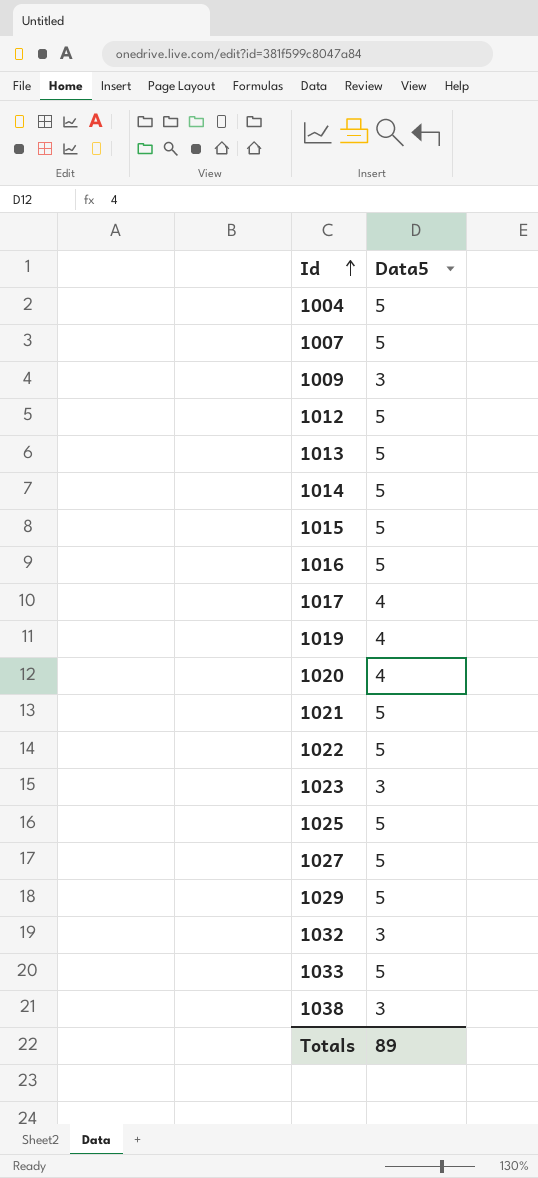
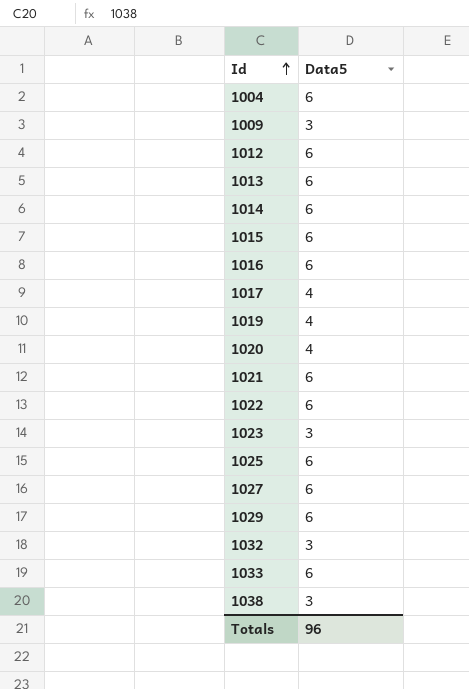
row 1007: 5 -> none
1004 | Data5: 5 -> 6
1012 | Data5: 5 -> 6
1013 | Data5: 5 -> 6
1014 | Data5: 5 -> 6
1015 | Data5: 5 -> 6
1016 | Data5: 5 -> 6
1021 | Data5: 5 -> 6
1022 | Data5: 5 -> 6
1025 | Data5: 5 -> 6
1027 | Data5: 5 -> 6
1029 | Data5: 5 -> 6
1033 | Data5: 5 -> 6
Totals | Data5: 89 -> 96

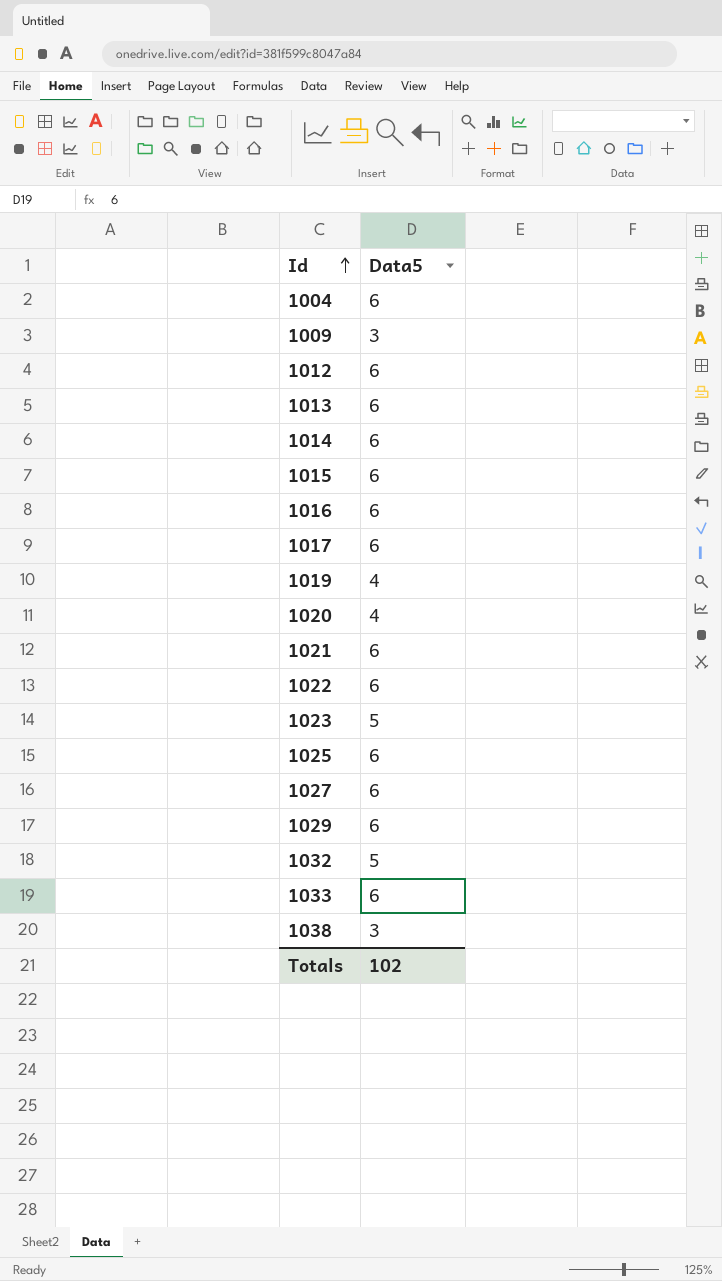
1017 | Data5: 4 -> 6
1023 | Data5: 3 -> 5
1032 | Data5: 3 -> 5
Totals | Data5: 96 -> 102

